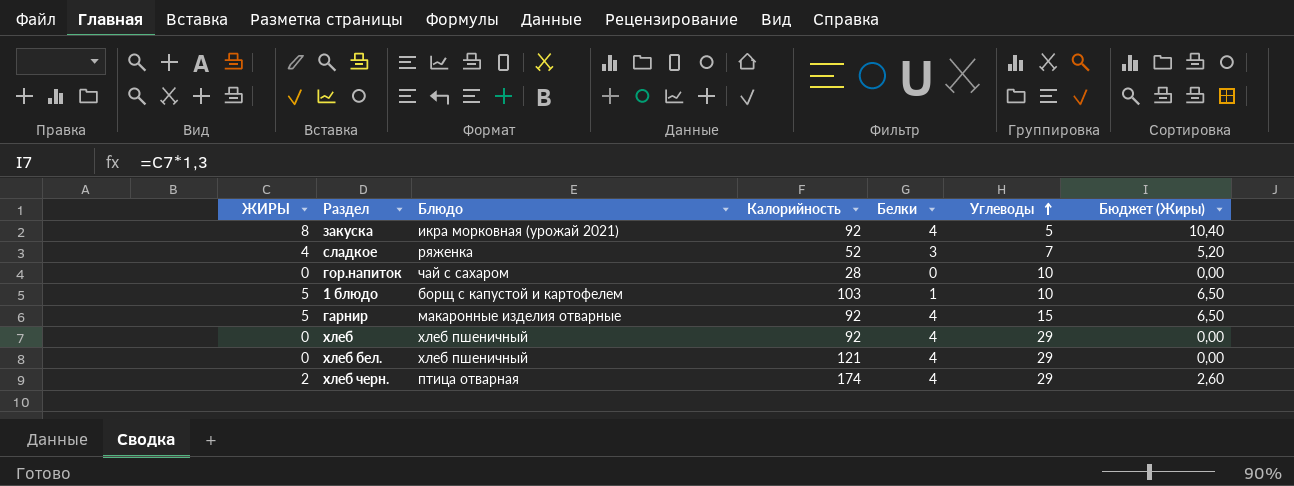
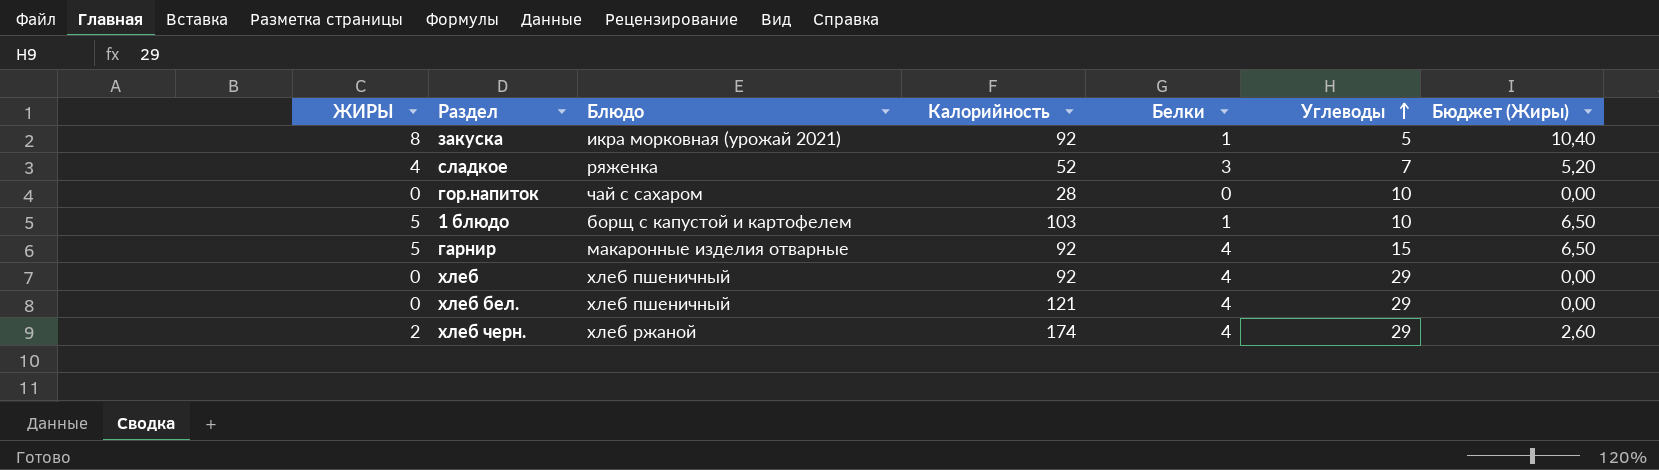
закуска | Белки: 4 -> 1
хлеб черн. | Блюдо: птица отварная -> хлеб ржаной

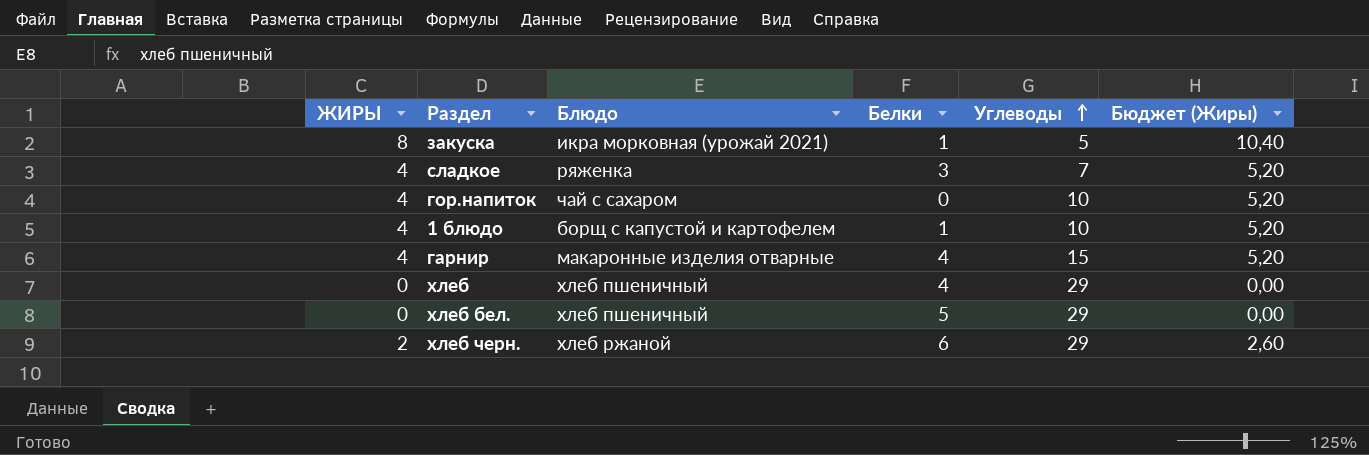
column Калорийность | position: 4 -> none
гор.напиток | ЖИРЫ: 0 -> 4
гор.напиток | Бюджет (Жиры): 0,00 -> 5,20
1 блюдо | ЖИРЫ: 5 -> 4
1 блюдо | Бюджет (Жиры): 6,50 -> 5,20
гарнир | ЖИРЫ: 5 -> 4
гарнир | Бюджет (Жиры): 6,50 -> 5,20
хлеб бел. | Белки: 4 -> 5
хлеб черн. | Белки: 4 -> 6

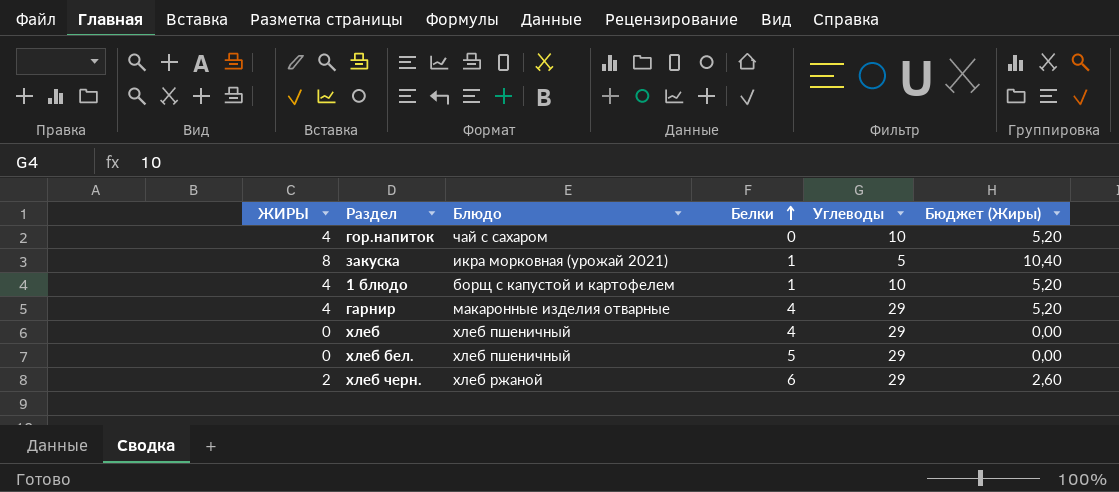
row order: Углеводы ascending -> Белки ascending
row сладкое: 4 | ряженка | 3 | 7 | 5,20 -> none
гарнир | Углеводы: 15 -> 29

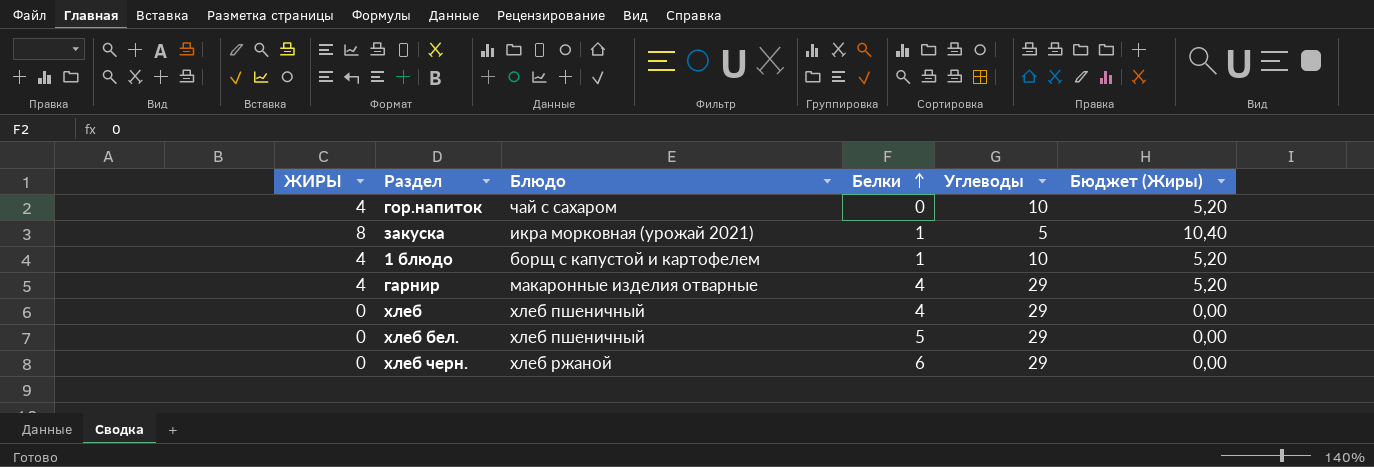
хлеб черн. | ЖИРЫ: 2 -> 0
хлеб черн. | Бюджет (Жиры): 2,60 -> 0,00

